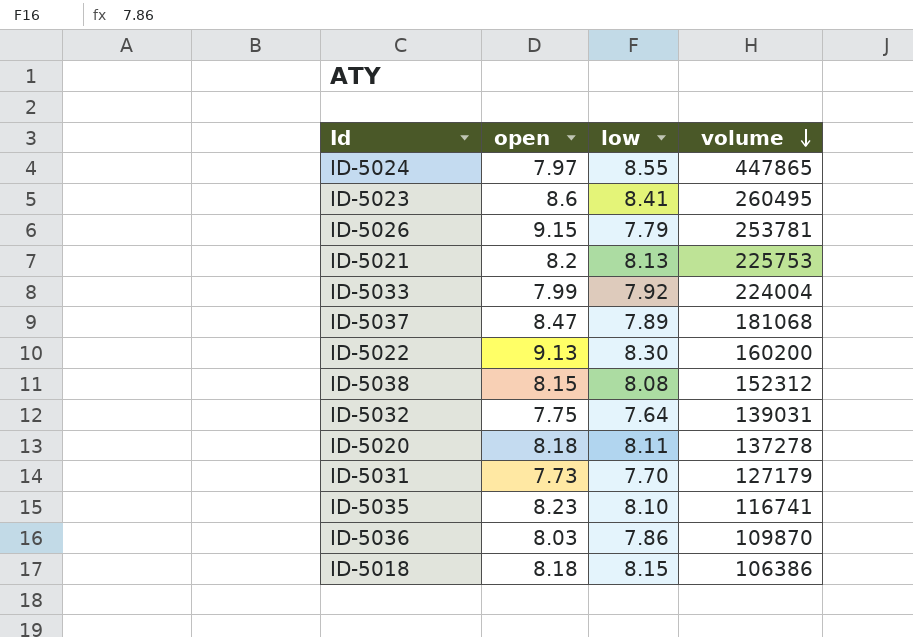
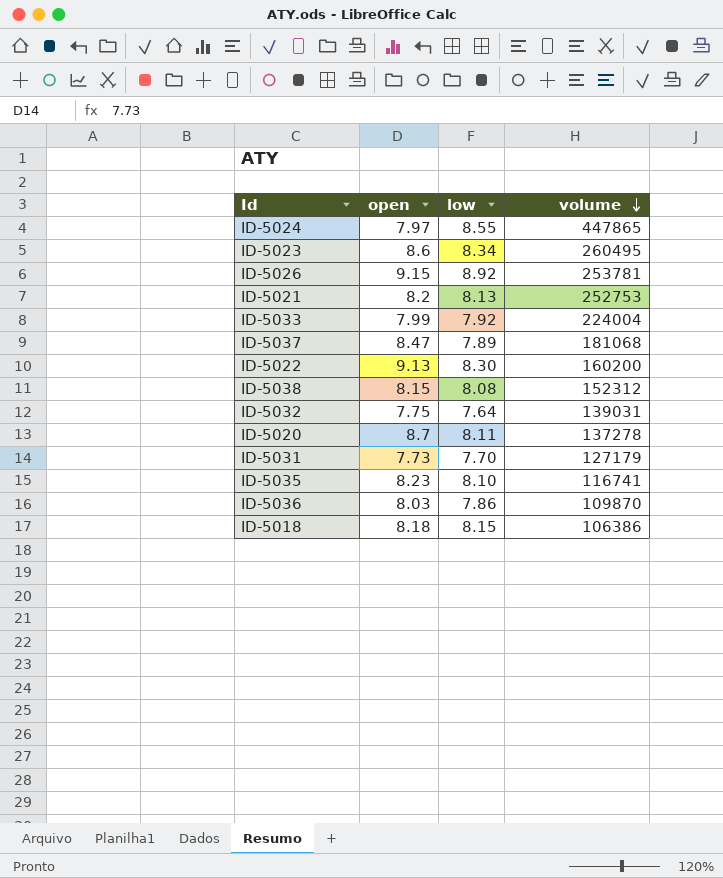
ID-5023 | low: 8.41 -> 8.34
ID-5026 | low: 7.79 -> 8.92
ID-5021 | volume: 225753 -> 252753
ID-5020 | open: 8.18 -> 8.7

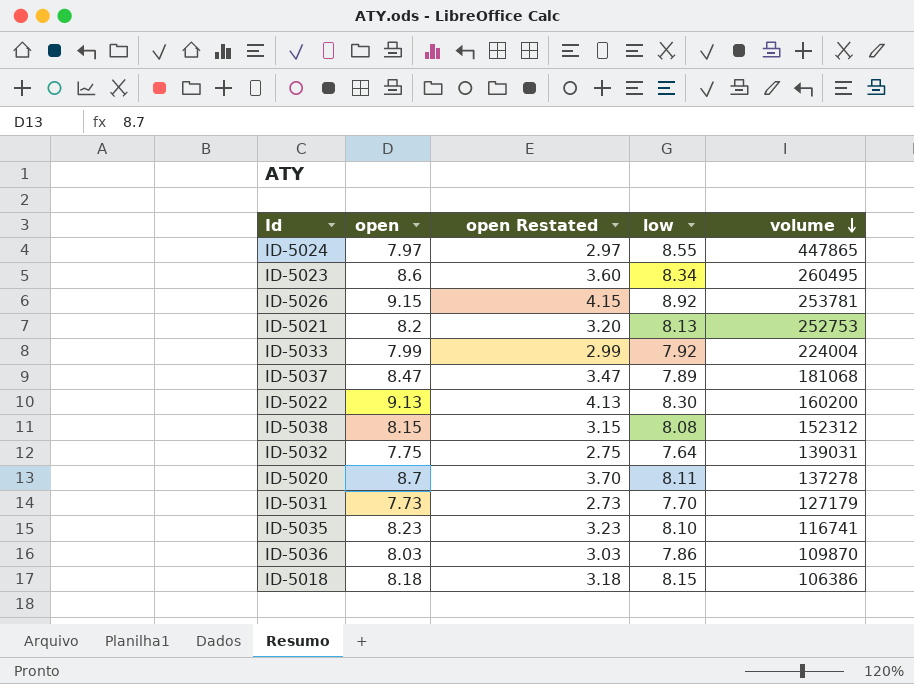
column open Restated | formula: none -> [open] - 5

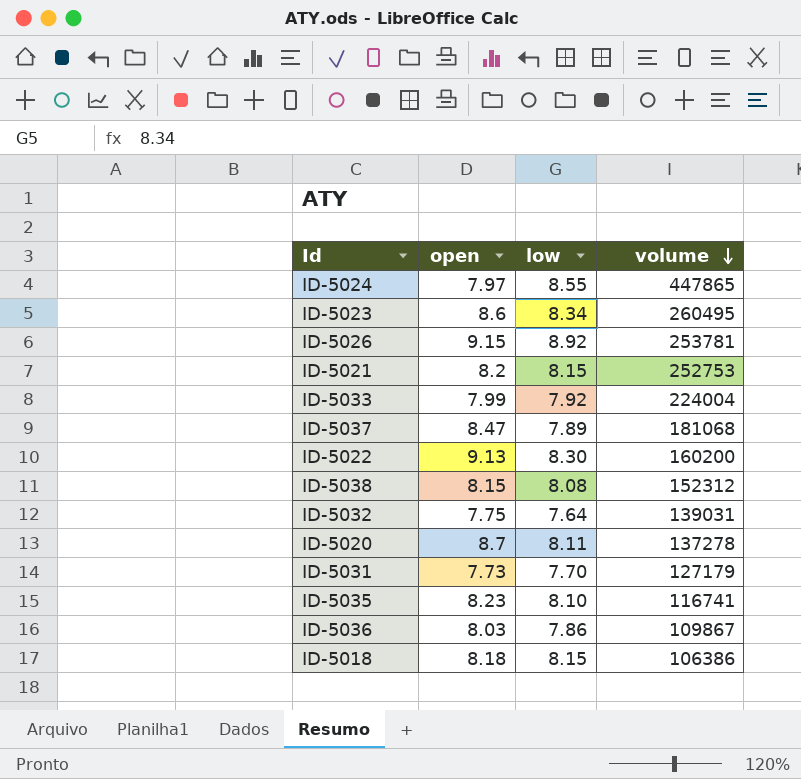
column open Restated | formula: [open] - 5 -> none
ID-5021 | low: 8.13 -> 8.15
ID-5036 | volume: 109870 -> 109867

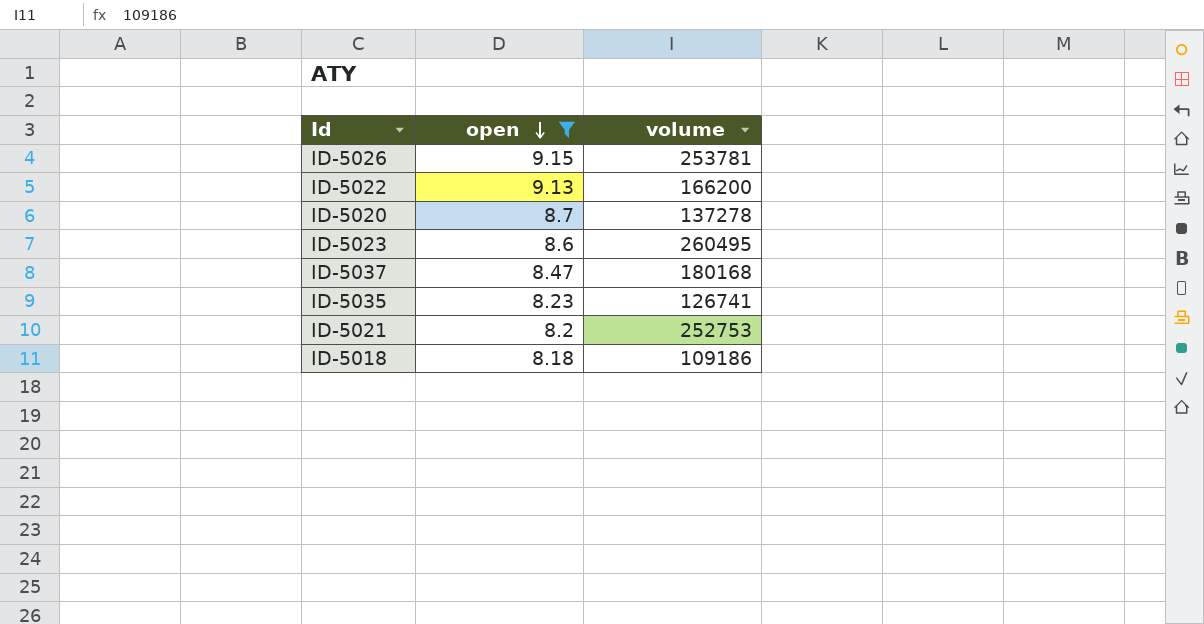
filter: none -> open >= 8.18
row order: volume descending -> open descending
column low | position: 3 -> none
ID-5022 | volume: 160200 -> 166200
ID-5037 | volume: 181068 -> 180168
ID-5035 | volume: 116741 -> 126741
ID-5018 | volume: 106386 -> 109186

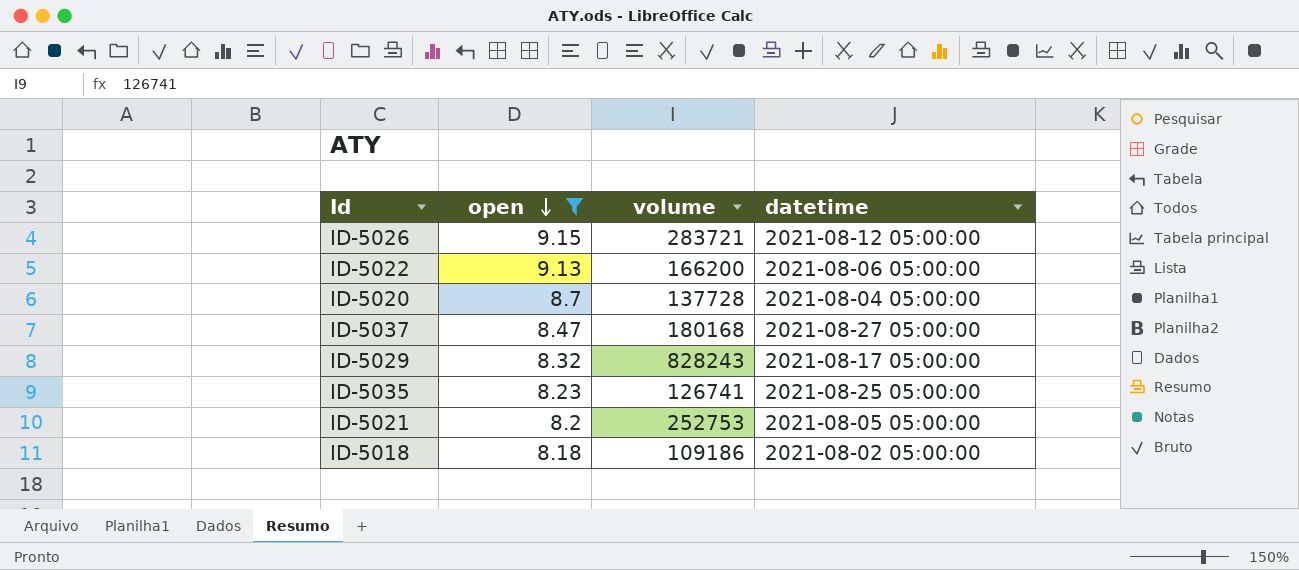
column datetime | position: none -> 4
row ID-5023: 8.6 | 260495 -> none
ID-5026 | volume: 253781 -> 283721
ID-5020 | volume: 137278 -> 137728
row ID-5029: none -> 8.32 | 828243 | 2021-08-17 05:00:00

